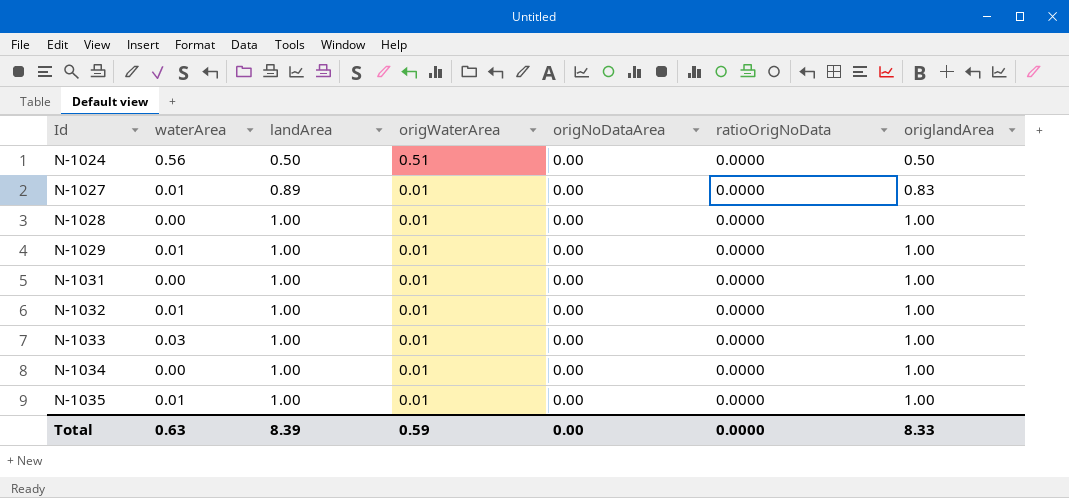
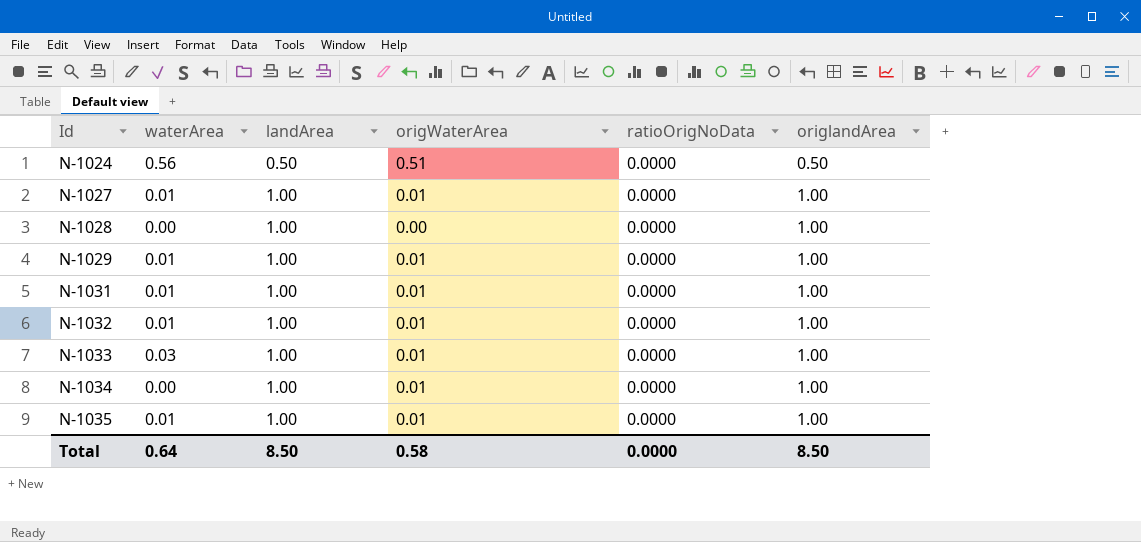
column origNoDataArea | position: 5 -> none
N-1027 | landArea: 0.89 -> 1.00
N-1027 | origlandArea: 0.83 -> 1.00
N-1028 | origWaterArea: 0.01 -> 0.00
N-1031 | waterArea: 0.00 -> 0.01
Total | waterArea: 0.63 -> 0.64
Total | landArea: 8.39 -> 8.50
Total | origWaterArea: 0.59 -> 0.58
Total | origlandArea: 8.33 -> 8.50

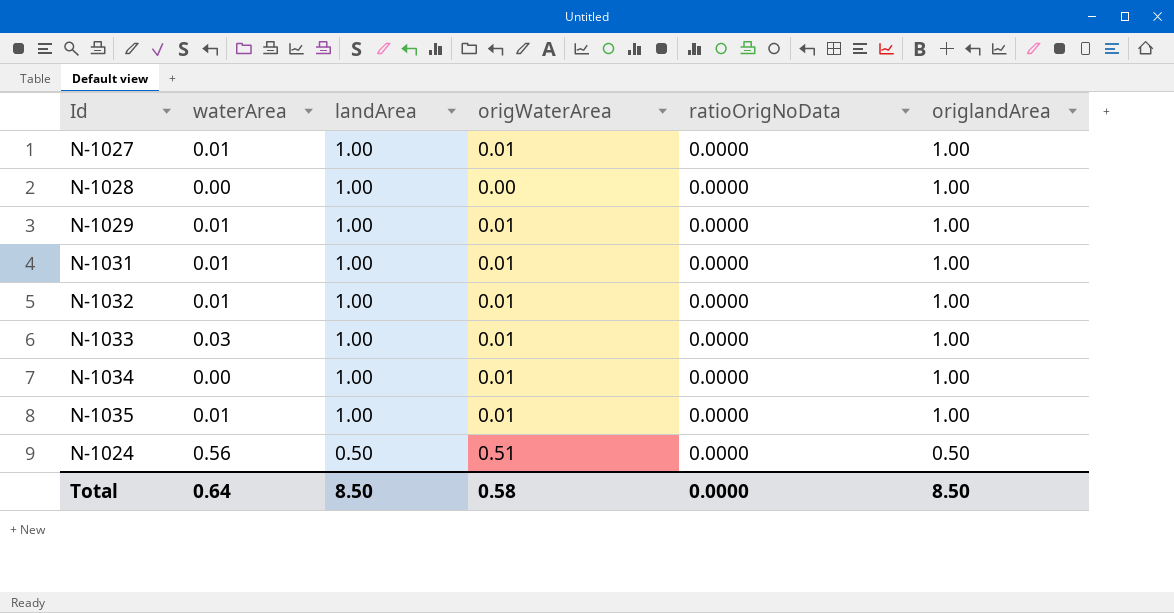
row order: Id ascending -> landArea descending

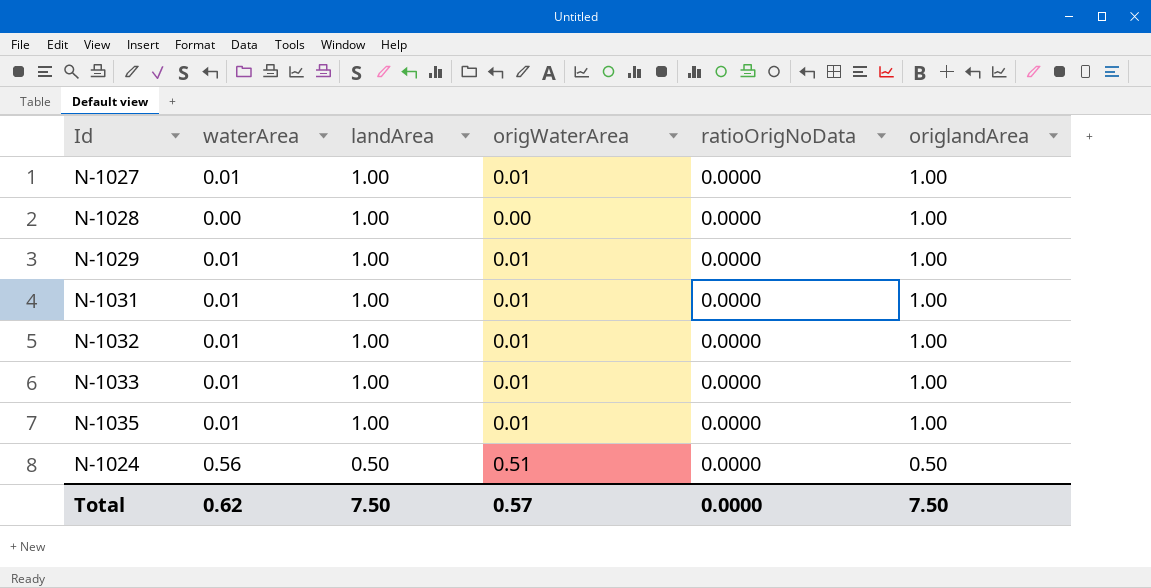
row N-1034: 0.00 | 1.00 | 0.01 | 0.0000 | 1.00 -> none
N-1033 | waterArea: 0.03 -> 0.01
Total | waterArea: 0.64 -> 0.62
Total | landArea: 8.50 -> 7.50
Total | origWaterArea: 0.58 -> 0.57
Total | origlandArea: 8.50 -> 7.50

